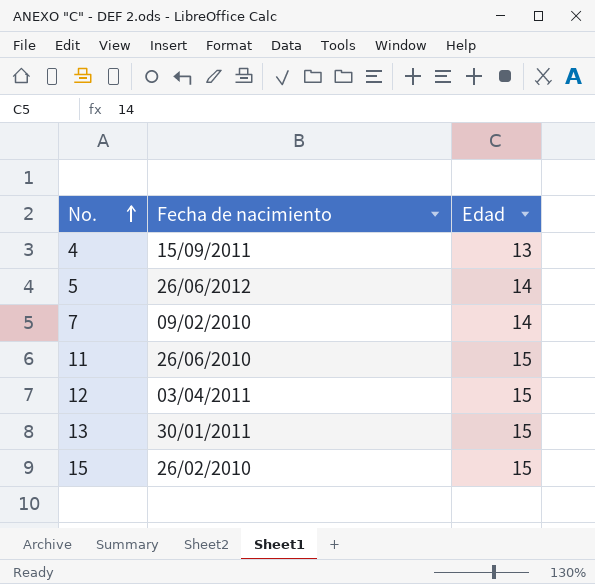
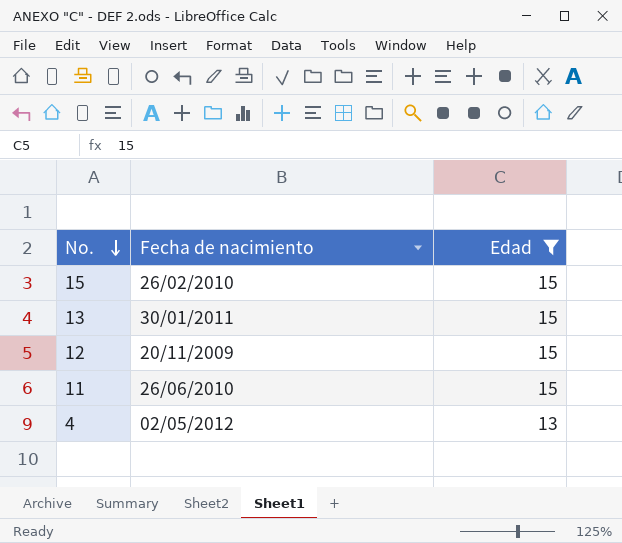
filter: none -> Edad != 14
row order: No. ascending -> No. descending
12 | Fecha de nacimiento: 03/04/2011 -> 20/11/2009
4 | Fecha de nacimiento: 15/09/2011 -> 02/05/2012

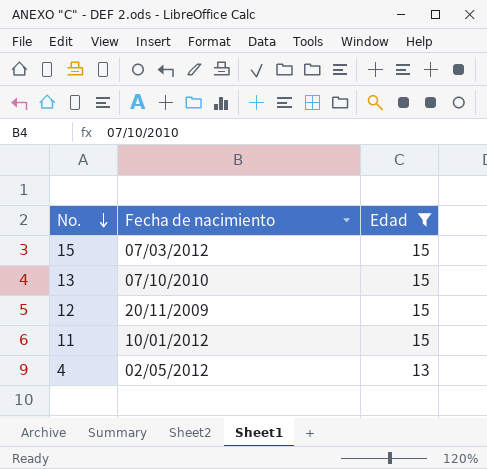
15 | Fecha de nacimiento: 26/02/2010 -> 07/03/2012
13 | Fecha de nacimiento: 30/01/2011 -> 07/10/2010
11 | Fecha de nacimiento: 26/06/2010 -> 10/01/2012

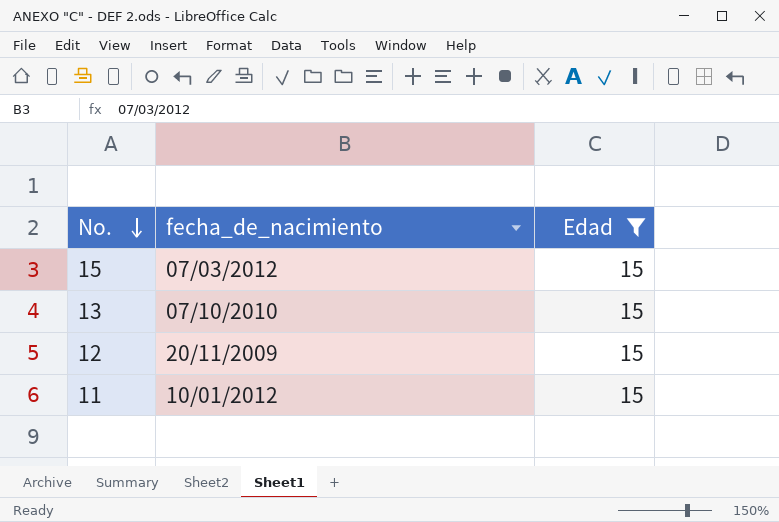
column name: Fecha de nacimiento -> fecha_de_nacimiento
row 4: 02/05/2012 | 13 -> none

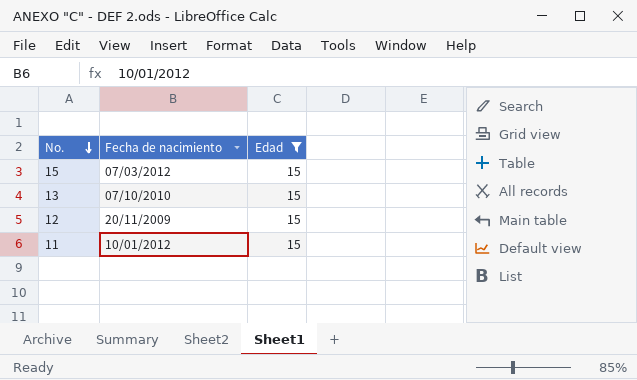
column name: fecha_de_nacimiento -> Fecha de nacimiento

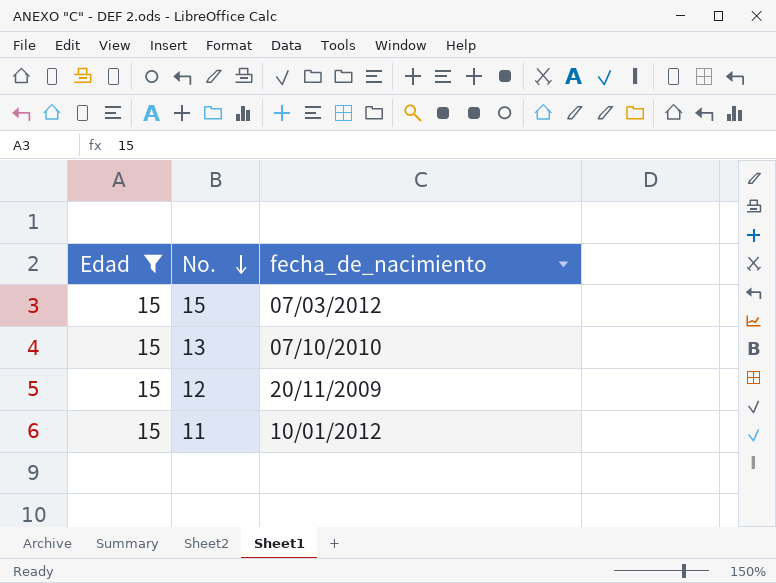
column Edad | position: 3 -> 1
column name: Fecha de nacimiento -> fecha_de_nacimiento

